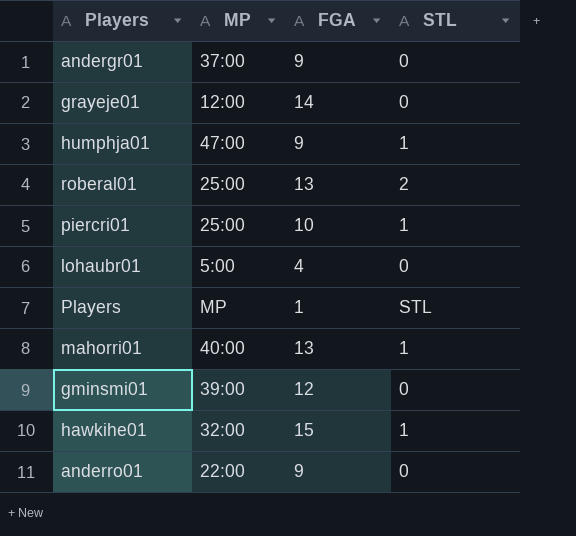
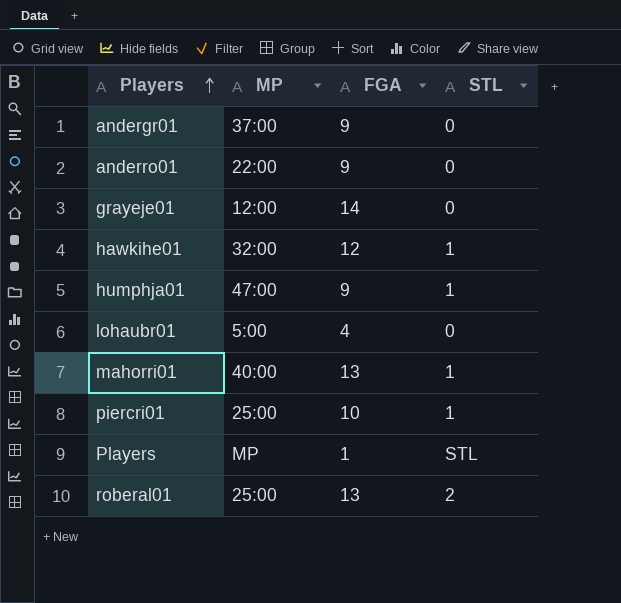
row order: none -> Players ascending
row gminsmi01: 39:00 | 12 | 0 -> none
hawkihe01 | FGA: 15 -> 12

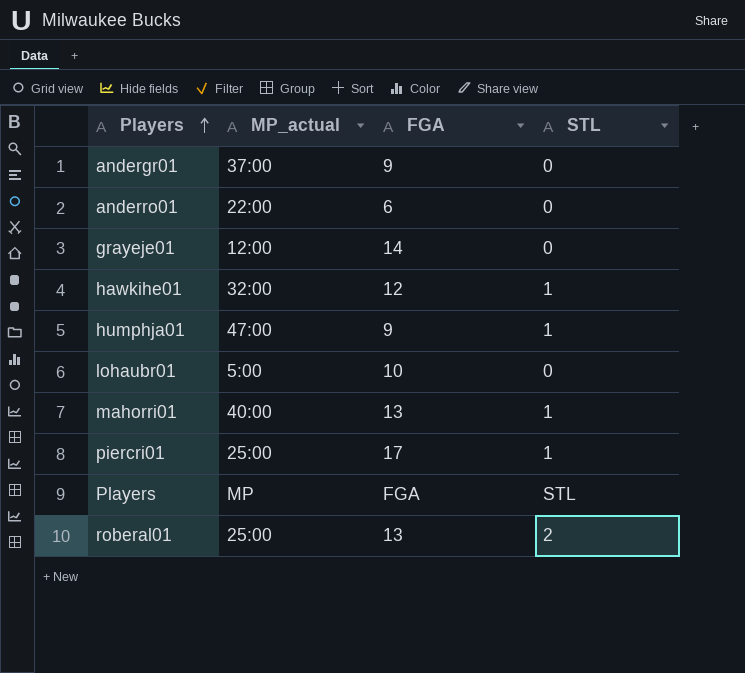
column name: MP -> MP_actual
anderro01 | FGA: 9 -> 6
lohaubr01 | FGA: 4 -> 10
piercri01 | FGA: 10 -> 17
Players | FGA: 1 -> FGA

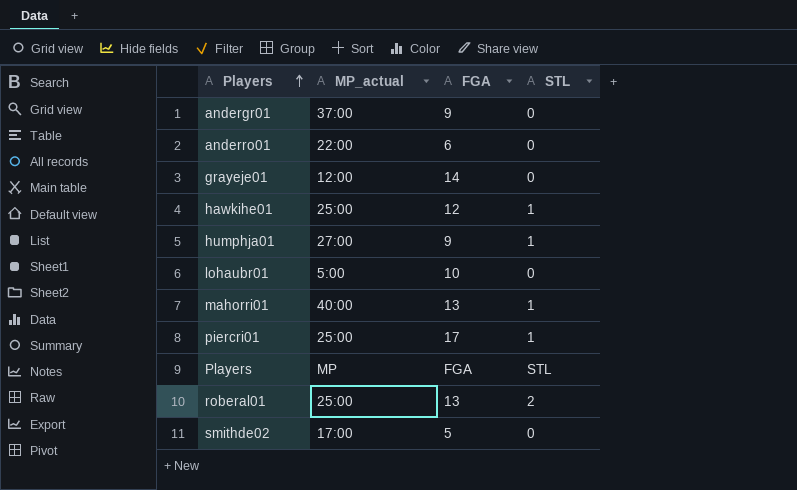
hawkihe01 | MP_actual: 32:00 -> 25:00
humphja01 | MP_actual: 47:00 -> 27:00
row smithde02: none -> 17:00 | 5 | 0

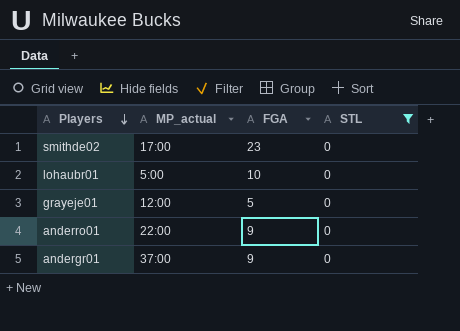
filter: none -> STL = 0
row order: Players ascending -> Players descending
smithde02 | FGA: 5 -> 23
grayeje01 | FGA: 14 -> 5
anderro01 | FGA: 6 -> 9

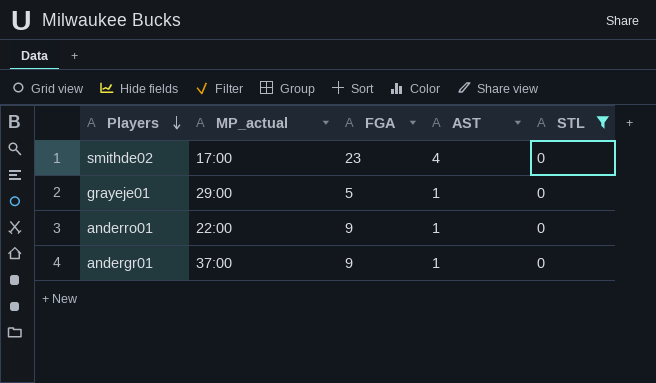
column AST | position: none -> 4
row lohaubr01: 5:00 | 10 | 0 -> none
grayeje01 | MP_actual: 12:00 -> 29:00

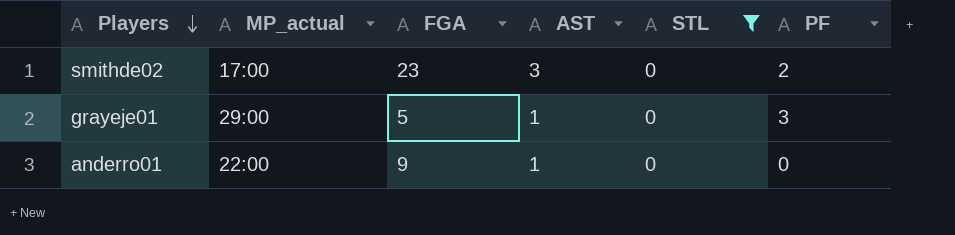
column PF | position: none -> 6
row andergr01: 37:00 | 9 | 1 | 0 -> none
smithde02 | AST: 4 -> 3

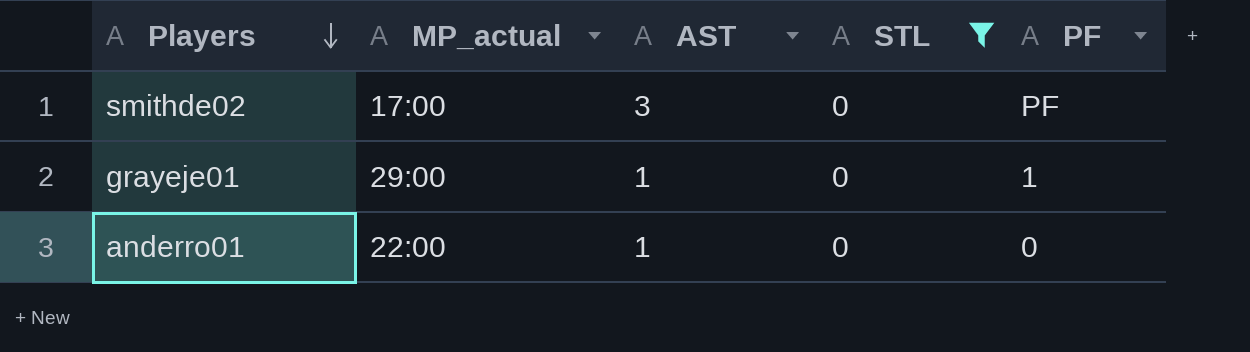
column FGA | position: 3 -> none
smithde02 | PF: 2 -> PF
grayeje01 | PF: 3 -> 1

